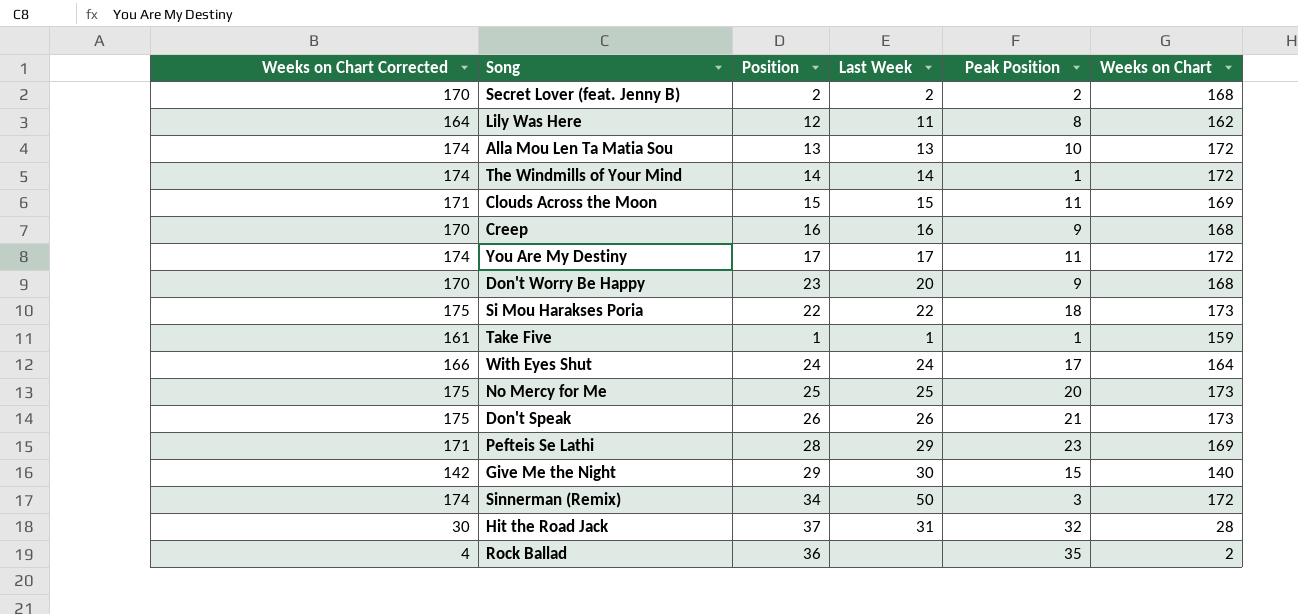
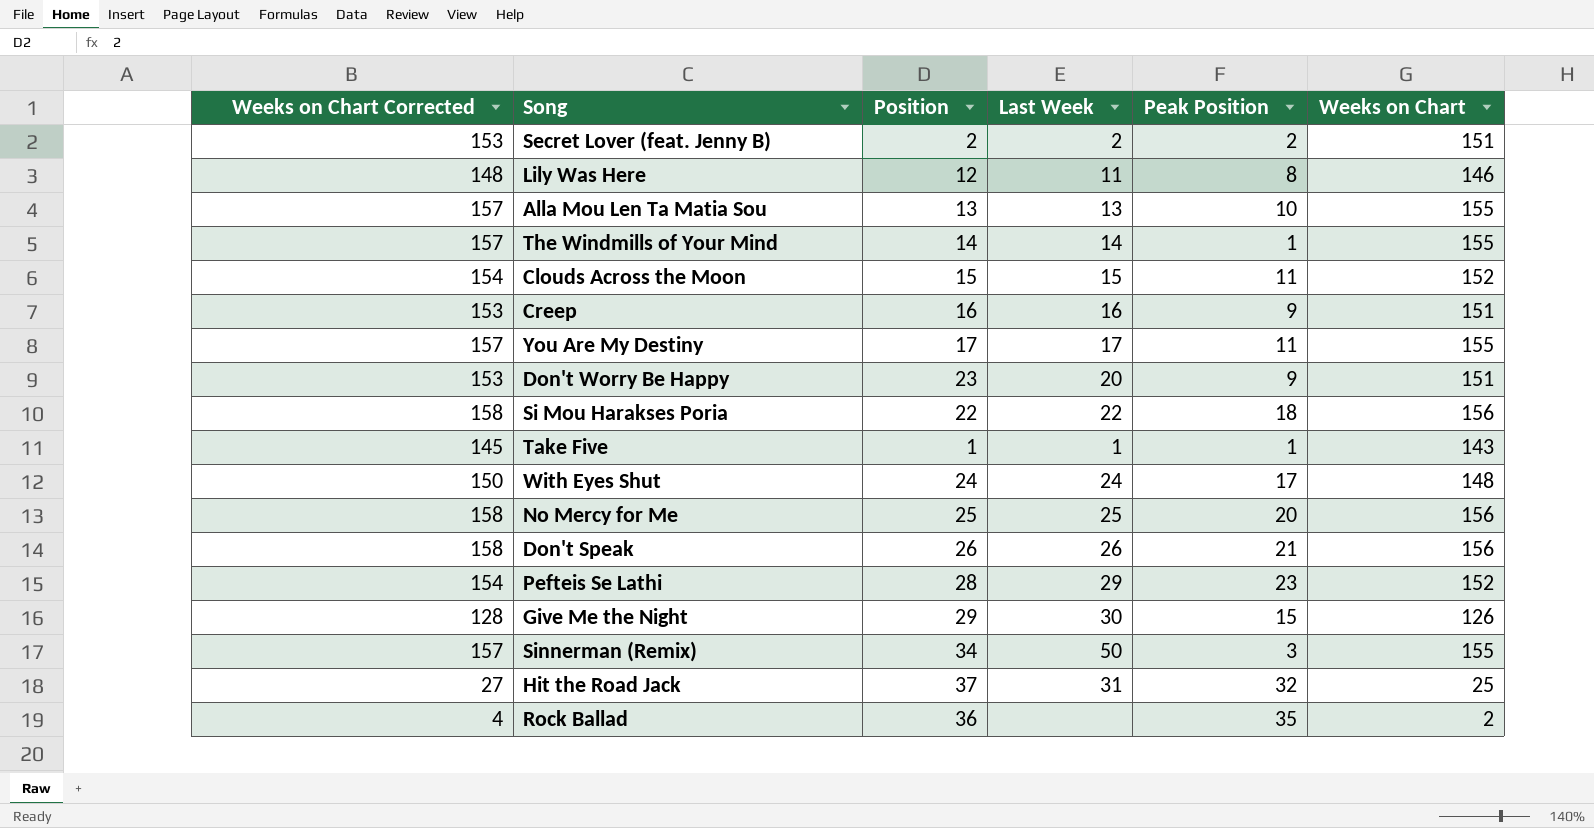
Secret Lover (feat. Jenny B) | Weeks on Chart Corrected: 170 -> 153
Secret Lover (feat. Jenny B) | Weeks on Chart: 168 -> 151
Lily Was Here | Weeks on Chart Corrected: 164 -> 148
Lily Was Here | Weeks on Chart: 162 -> 146
Alla Mou Len Ta Matia Sou | Weeks on Chart Corrected: 174 -> 157
Alla Mou Len Ta Matia Sou | Weeks on Chart: 172 -> 155
The Windmills of Your Mind | Weeks on Chart Corrected: 174 -> 157
The Windmills of Your Mind | Weeks on Chart: 172 -> 155
Clouds Across the Moon | Weeks on Chart Corrected: 171 -> 154
Clouds Across the Moon | Weeks on Chart: 169 -> 152
Creep | Weeks on Chart Corrected: 170 -> 153
Creep | Weeks on Chart: 168 -> 151
You Are My Destiny | Weeks on Chart Corrected: 174 -> 157
You Are My Destiny | Weeks on Chart: 172 -> 155
Don't Worry Be Happy | Weeks on Chart Corrected: 170 -> 153
Don't Worry Be Happy | Weeks on Chart: 168 -> 151
Si Mou Harakses Poria | Weeks on Chart Corrected: 175 -> 158
Si Mou Harakses Poria | Weeks on Chart: 173 -> 156
Take Five | Weeks on Chart Corrected: 161 -> 145
Take Five | Weeks on Chart: 159 -> 143
With Eyes Shut | Weeks on Chart Corrected: 166 -> 150
With Eyes Shut | Weeks on Chart: 164 -> 148
No Mercy for Me | Weeks on Chart Corrected: 175 -> 158
No Mercy for Me | Weeks on Chart: 173 -> 156
Don't Speak | Weeks on Chart Corrected: 175 -> 158
Don't Speak | Weeks on Chart: 173 -> 156
Pefteis Se Lathi | Weeks on Chart Corrected: 171 -> 154
Pefteis Se Lathi | Weeks on Chart: 169 -> 152
Give Me the Night | Weeks on Chart Corrected: 142 -> 128
Give Me the Night | Weeks on Chart: 140 -> 126
Sinnerman (Remix) | Weeks on Chart Corrected: 174 -> 157
Sinnerman (Remix) | Weeks on Chart: 172 -> 155
Hit the Road Jack | Weeks on Chart Corrected: 30 -> 27
Hit the Road Jack | Weeks on Chart: 28 -> 25

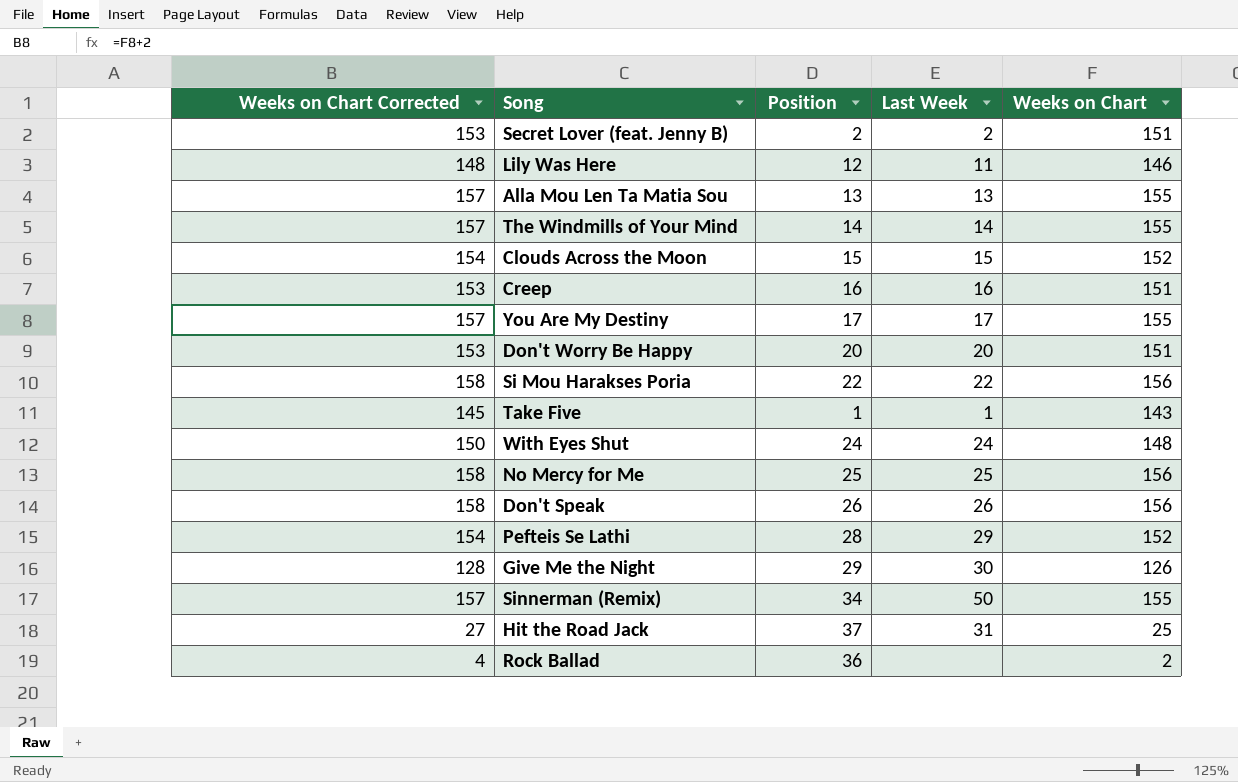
column Peak Position | position: 5 -> none
Don't Worry Be Happy | Position: 23 -> 20

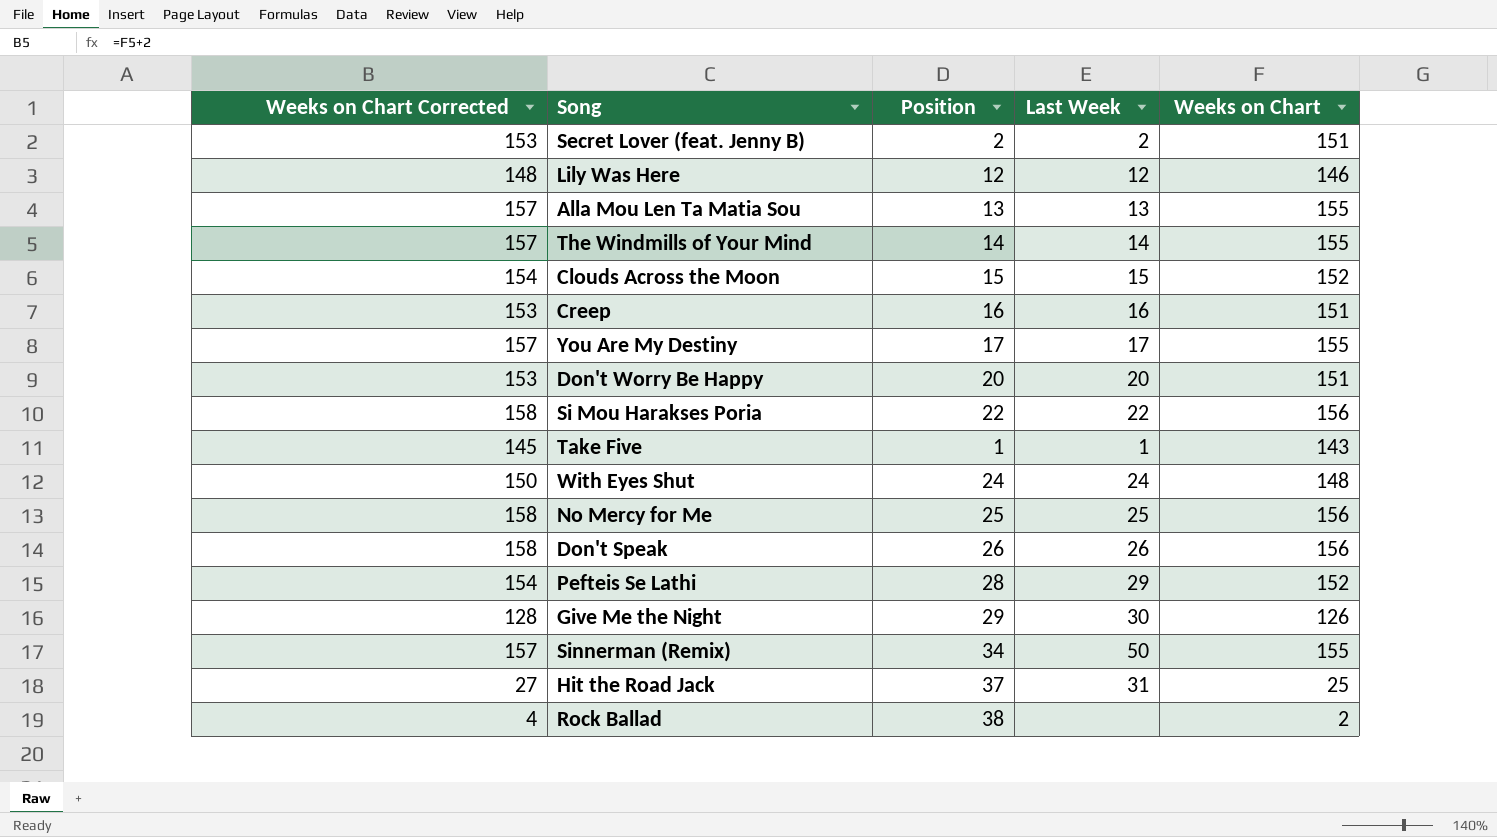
Lily Was Here | Last Week: 11 -> 12
Rock Ballad | Position: 36 -> 38

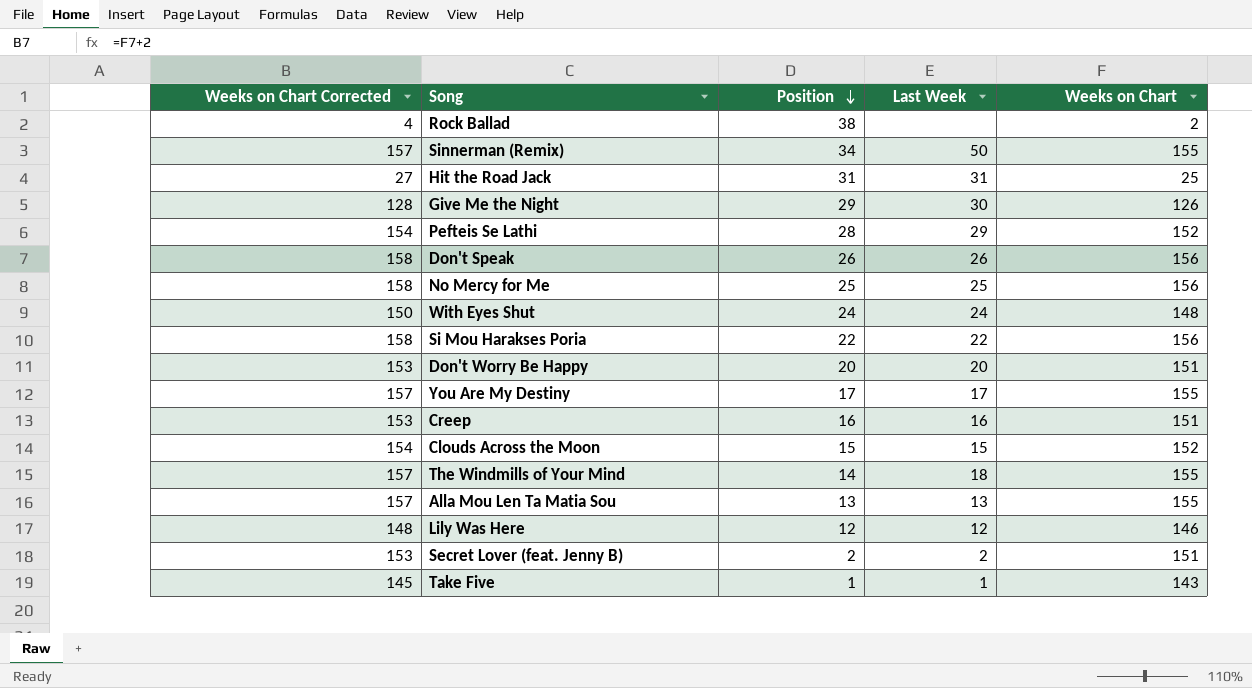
row order: none -> Position descending
Hit the Road Jack | Position: 37 -> 31
The Windmills of Your Mind | Last Week: 14 -> 18

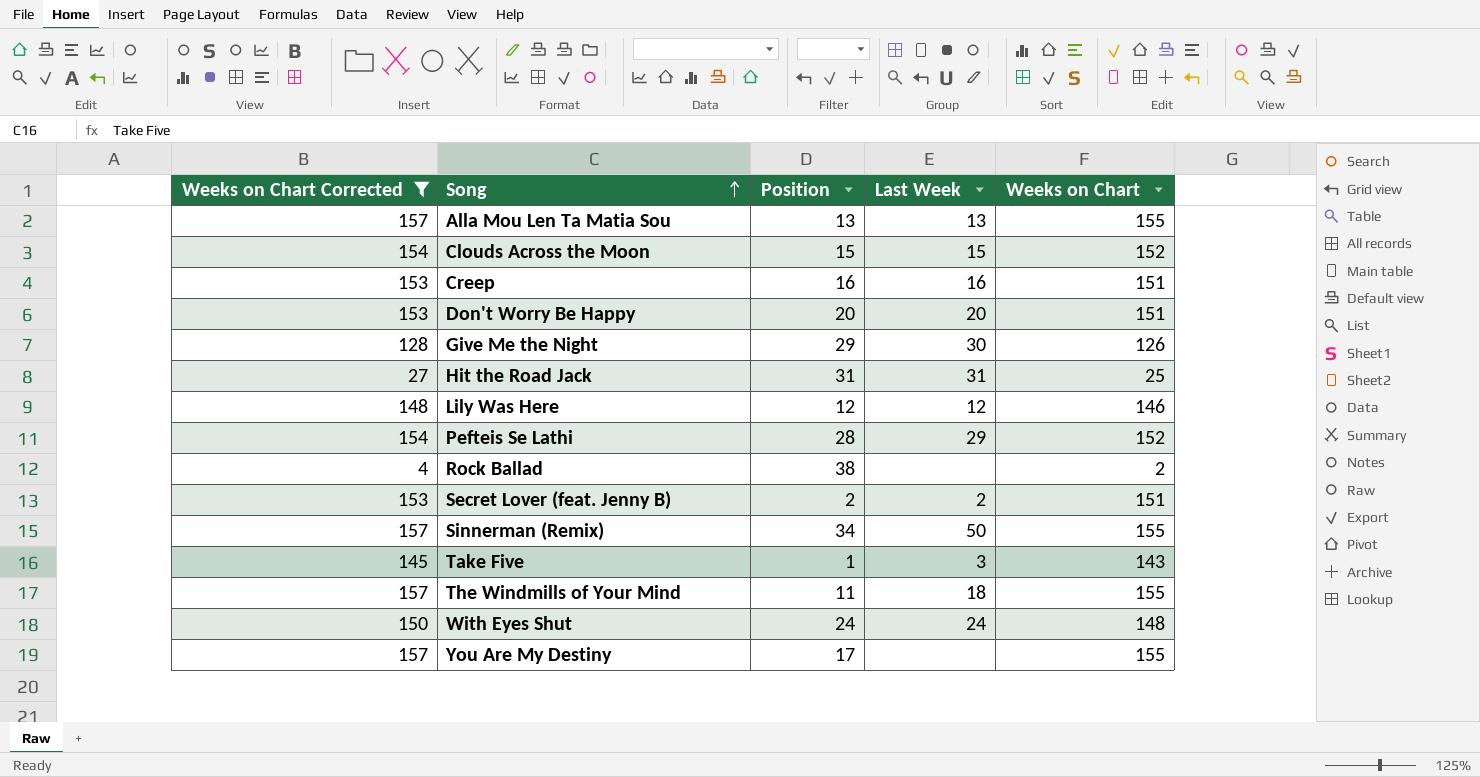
filter: none -> Weeks on Chart Corrected != 158
row order: Position descending -> Song ascending
Take Five | Last Week: 1 -> 3
The Windmills of Your Mind | Position: 14 -> 11
You Are My Destiny | Last Week: 17 -> none

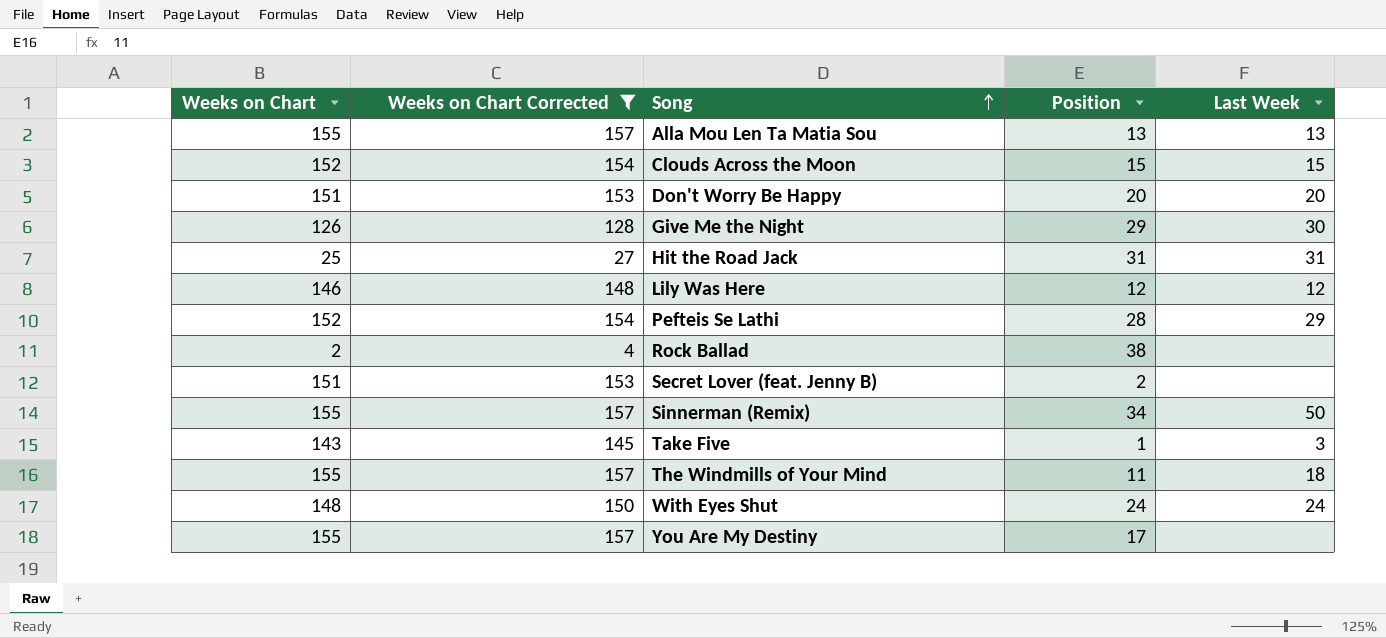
column Weeks on Chart | position: 5 -> 1
row Creep: 153 | 16 | 16 | 151 -> none
Secret Lover (feat. Jenny B) | Last Week: 2 -> none

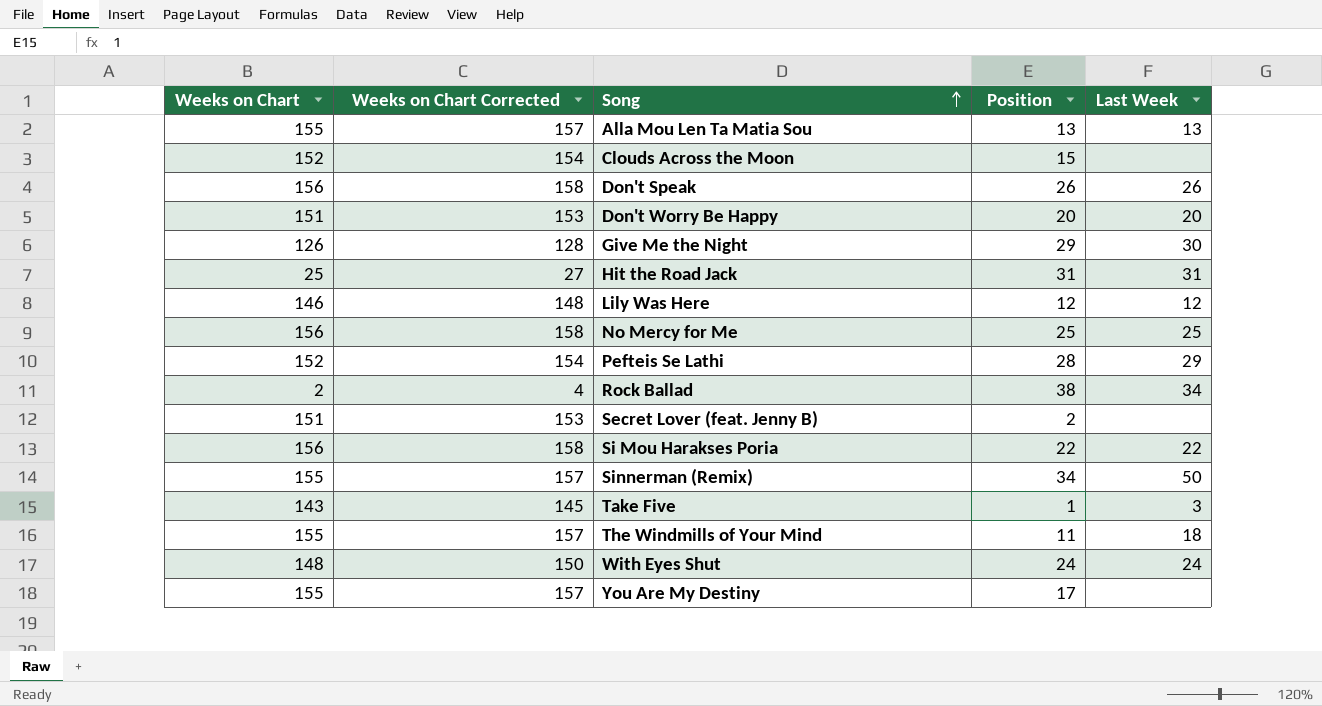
filter: Weeks on Chart Corrected != 158 -> none
Clouds Across the Moon | Last Week: 15 -> none
Rock Ballad | Last Week: none -> 34

